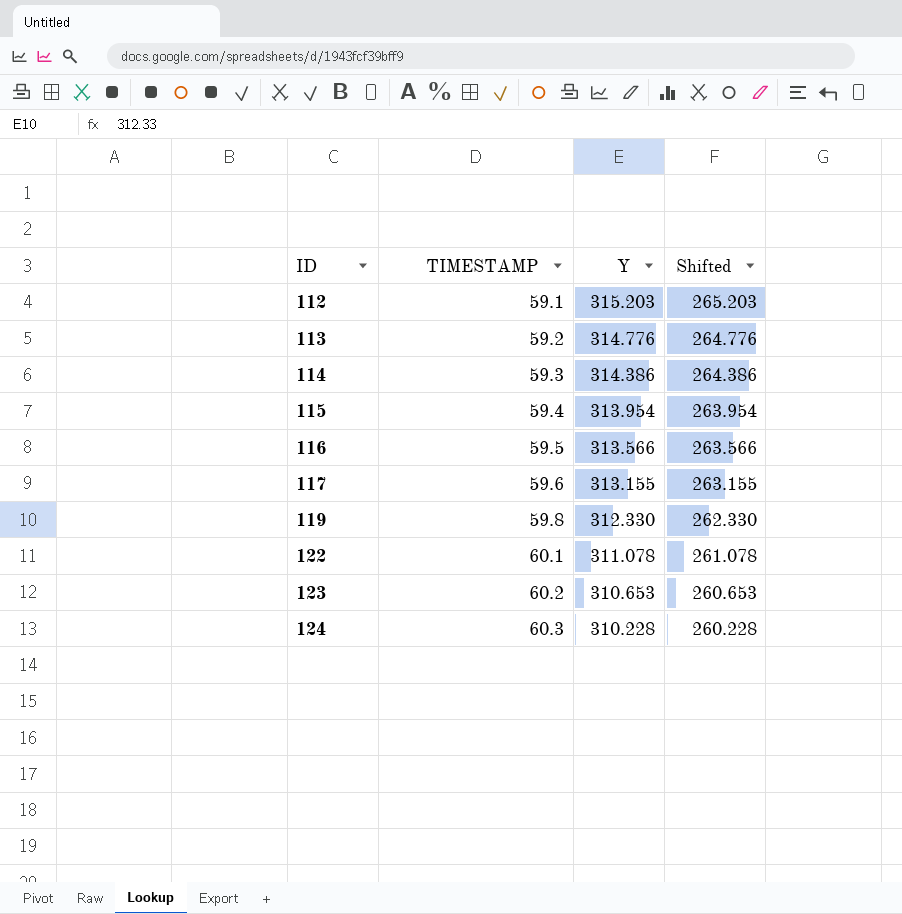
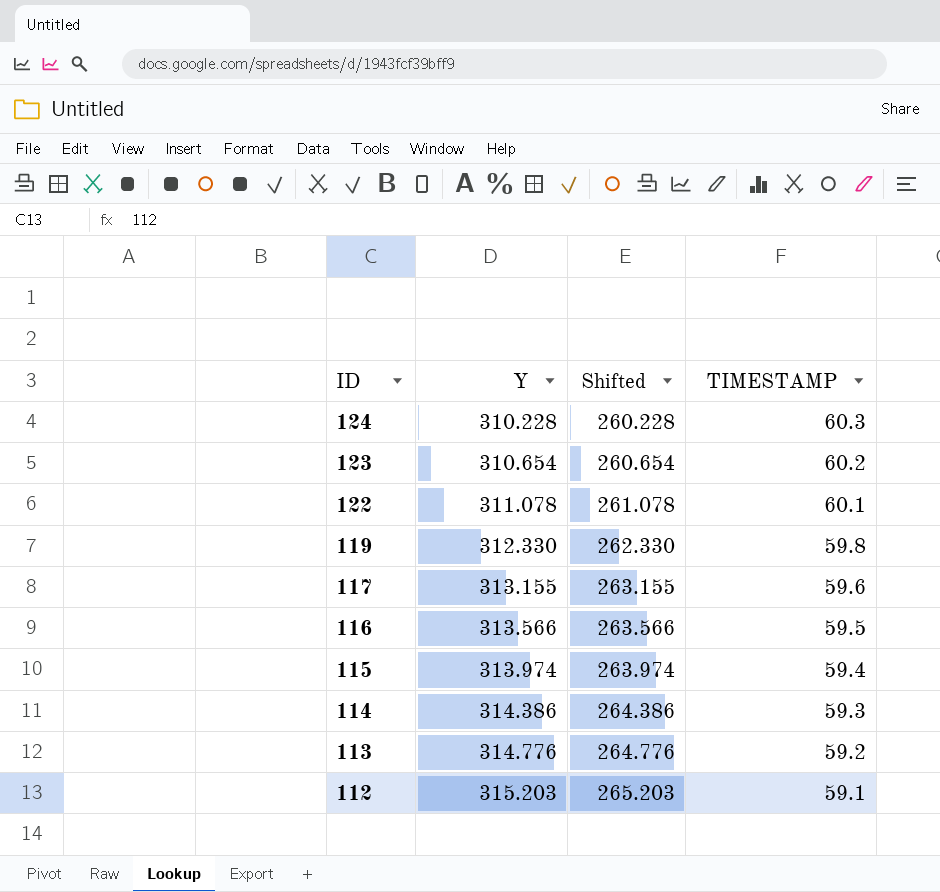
row order: ID ascending -> ID descending
column TIMESTAMP | position: 2 -> 4
123 | Y: 310.653 -> 310.654
123 | Shifted: 260.653 -> 260.654
115 | Y: 313.954 -> 313.974
115 | Shifted: 263.954 -> 263.974

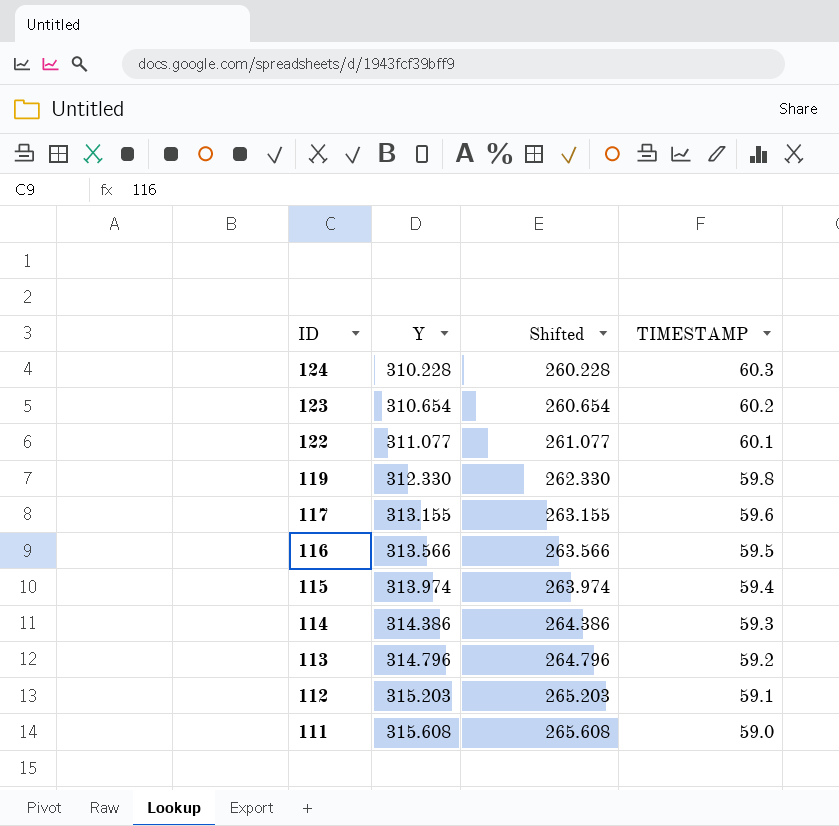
122 | Y: 311.078 -> 311.077
122 | Shifted: 261.078 -> 261.077
113 | Y: 314.776 -> 314.796
113 | Shifted: 264.776 -> 264.796
row 111: none -> 315.608 | 265.608 | 59.0

